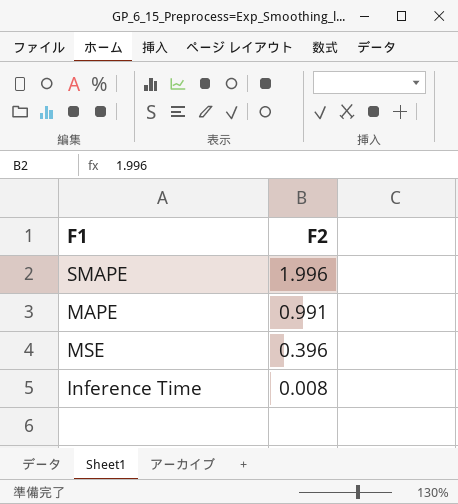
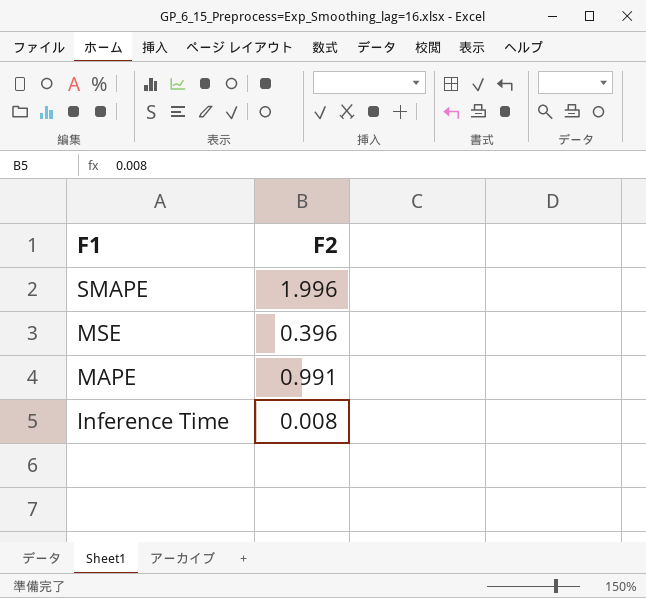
row order: F2 descending -> F1 descending

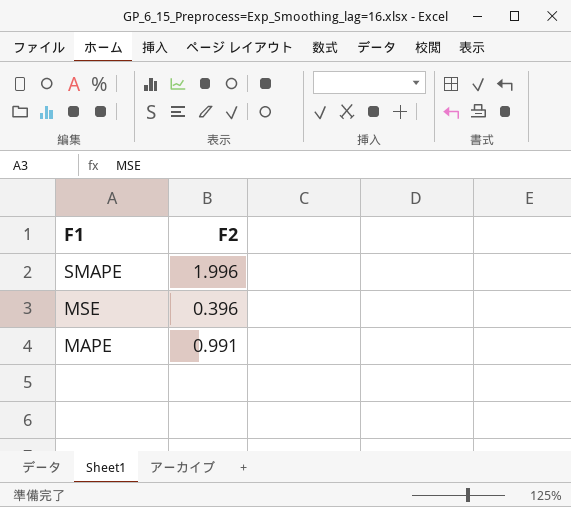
row Inference Time: 0.008 -> none

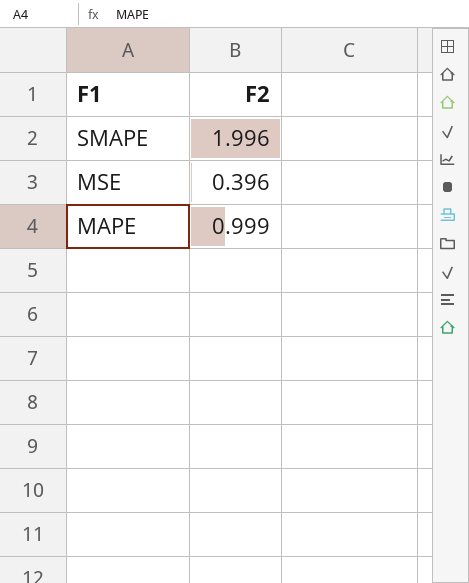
MAPE | F2: 0.991 -> 0.999

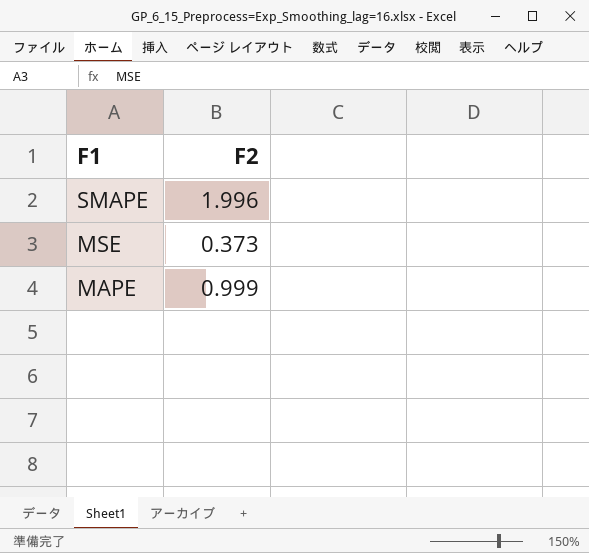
MSE | F2: 0.396 -> 0.373

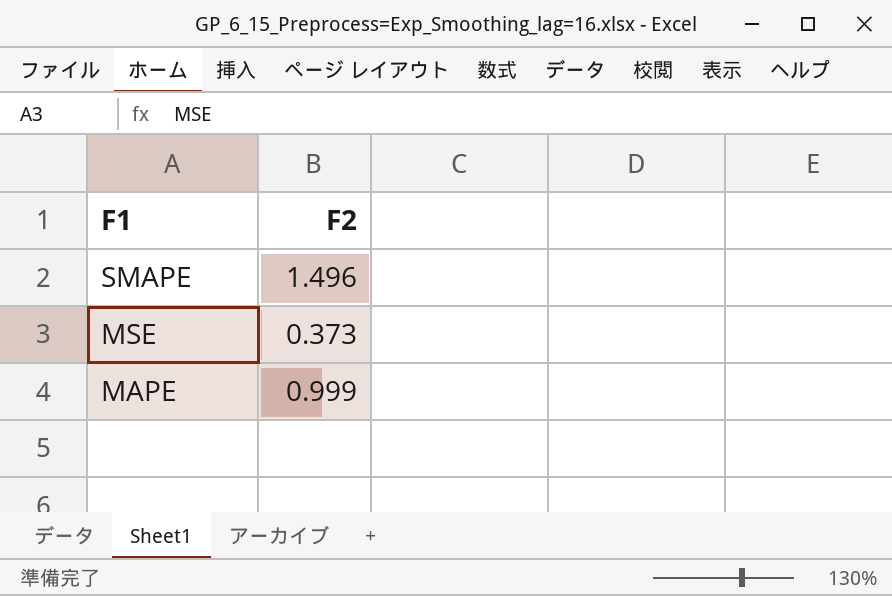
SMAPE | F2: 1.996 -> 1.496

